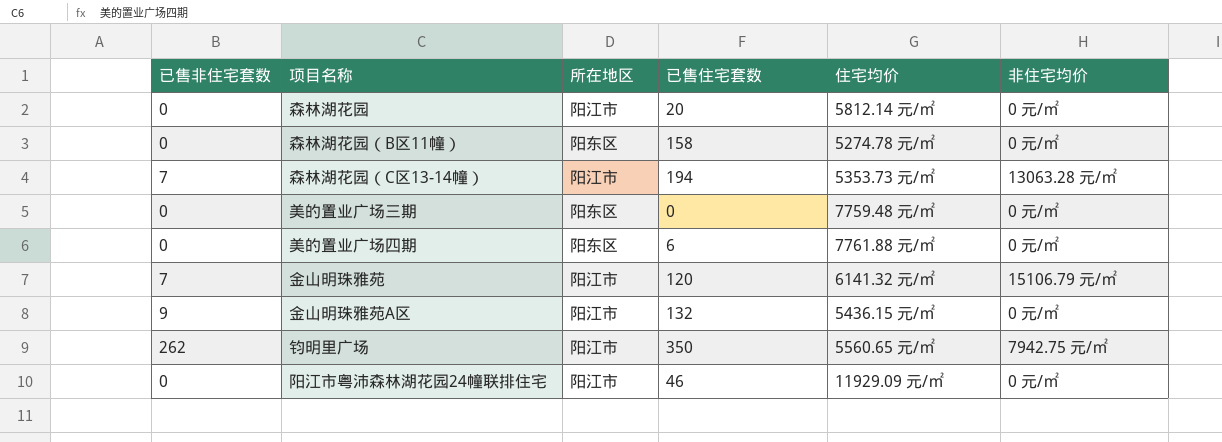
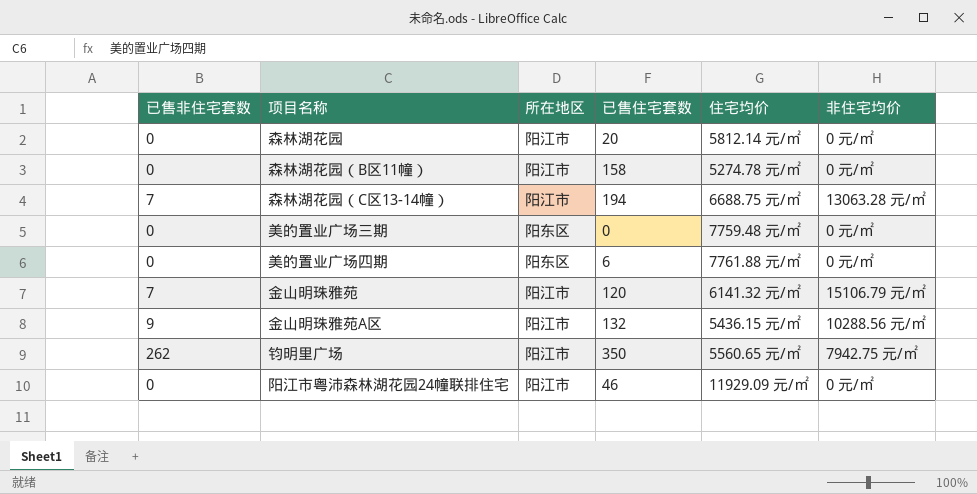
森林湖花园（B区11幢） | 所在地区: 阳东区 -> 阳江市
森林湖花园（C区13-14幢） | 住宅均价: 5353.73 元/㎡ -> 6688.75 元/㎡
金山明珠雅苑A区 | 非住宅均价: 0 元/㎡ -> 10288.56 元/㎡

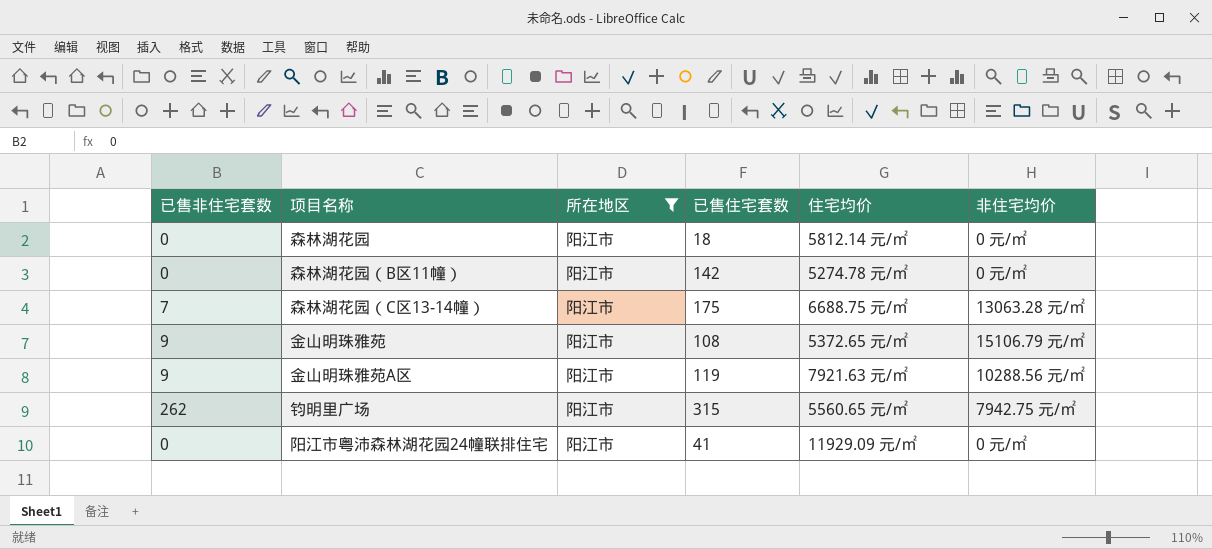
filter: none -> 所在地区 = 阳江市
森林湖花园 | 已售住宅套数: 20 -> 18
森林湖花园（B区11幢） | 已售住宅套数: 158 -> 142
森林湖花园（C区13-14幢） | 已售住宅套数: 194 -> 175
金山明珠雅苑 | 已售非住宅套数: 7 -> 9
金山明珠雅苑 | 已售住宅套数: 120 -> 108
金山明珠雅苑 | 住宅均价: 6141.32 元/㎡ -> 5372.65 元/㎡
金山明珠雅苑A区 | 已售住宅套数: 132 -> 119
金山明珠雅苑A区 | 住宅均价: 5436.15 元/㎡ -> 7921.63 元/㎡
钧明里广场 | 已售住宅套数: 350 -> 315
阳江市粤沛森林湖花园24幢联排住宅 | 已售住宅套数: 46 -> 41

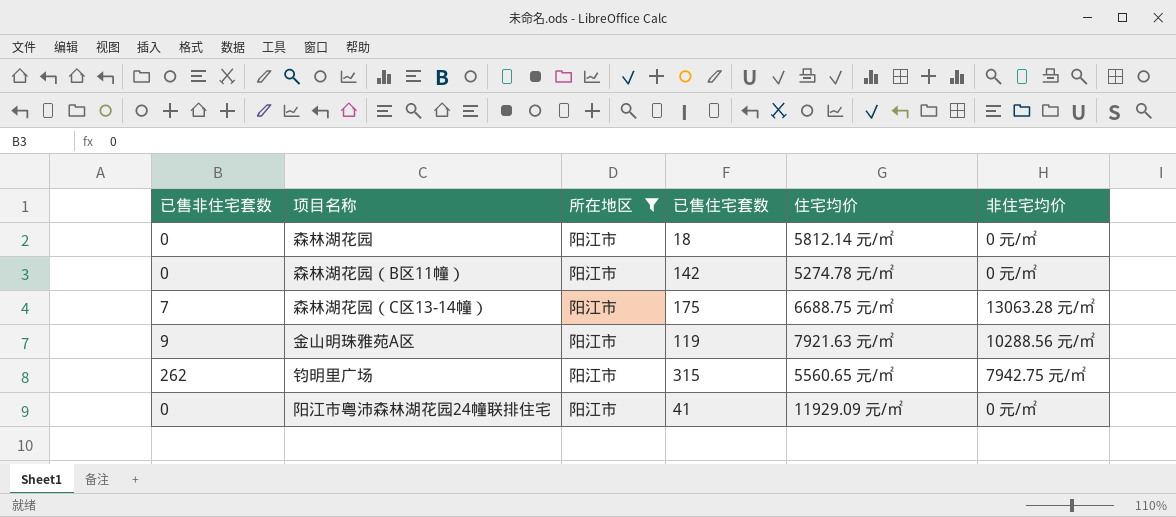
row 金山明珠雅苑: 9 | 阳江市 | 108 | 5372.65 元/㎡ | 15106.79 元/㎡ -> none

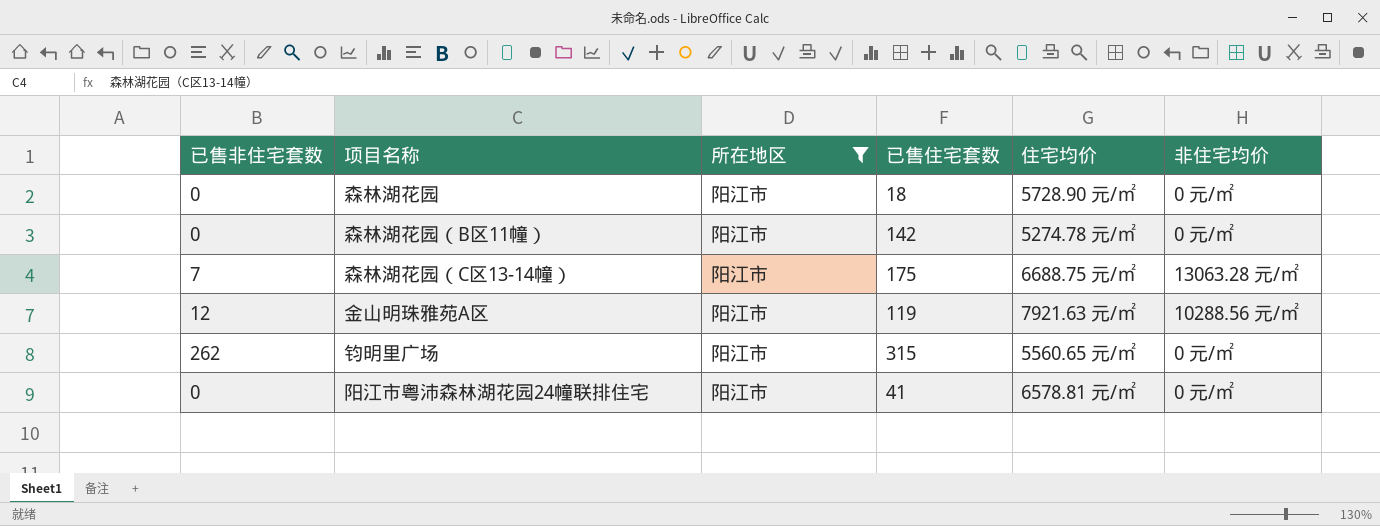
森林湖花园 | 住宅均价: 5812.14 元/㎡ -> 5728.90 元/㎡
金山明珠雅苑A区 | 已售非住宅套数: 9 -> 12
钧明里广场 | 非住宅均价: 7942.75 元/㎡ -> 0 元/㎡
阳江市粤沛森林湖花园24幢联排住宅 | 住宅均价: 11929.09 元/㎡ -> 6578.81 元/㎡

